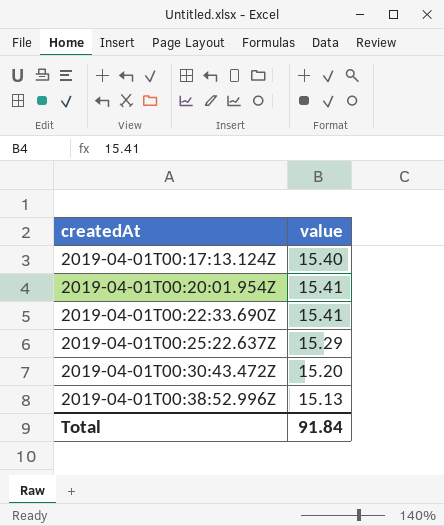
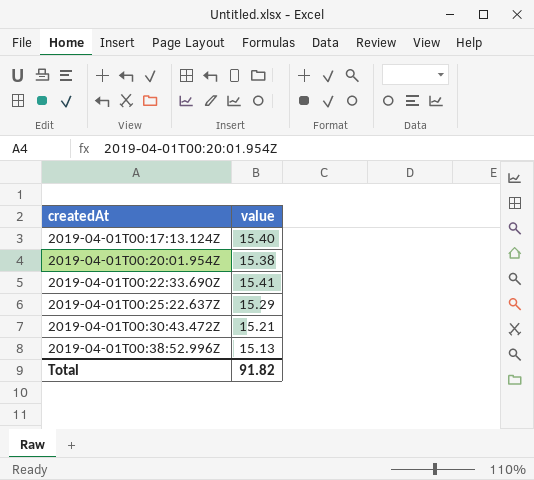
2019-04-01T00:20:01.954Z | value: 15.41 -> 15.38
2019-04-01T00:30:43.472Z | value: 15.20 -> 15.21
Total | value: 91.84 -> 91.82

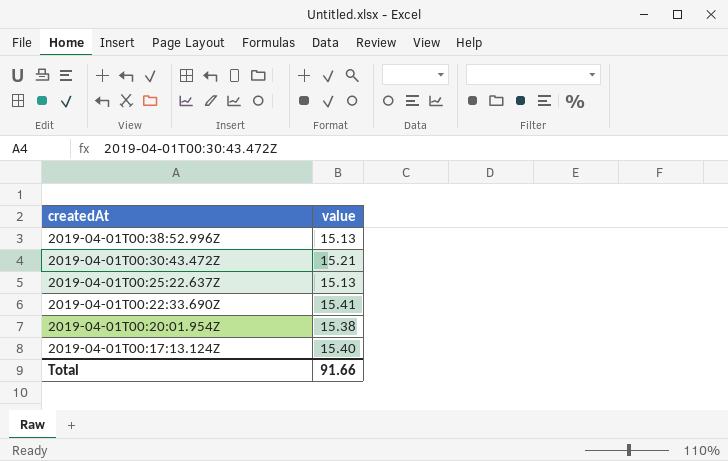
row order: createdAt ascending -> createdAt descending
2019-04-01T00:25:22.637Z | value: 15.29 -> 15.13
Total | value: 91.82 -> 91.66

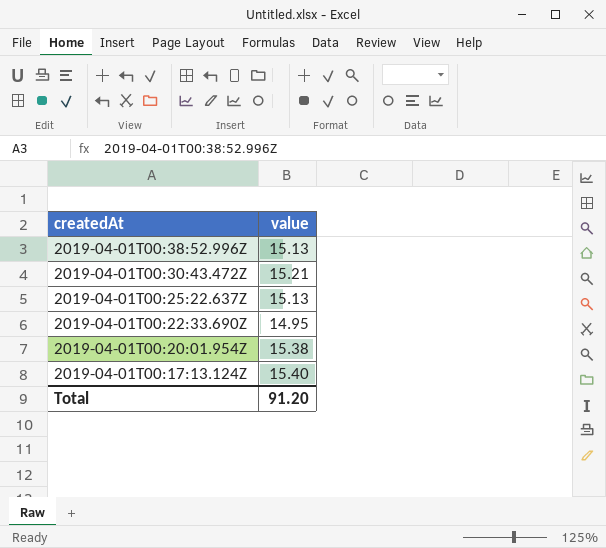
2019-04-01T00:22:33.690Z | value: 15.41 -> 14.95
Total | value: 91.66 -> 91.20

